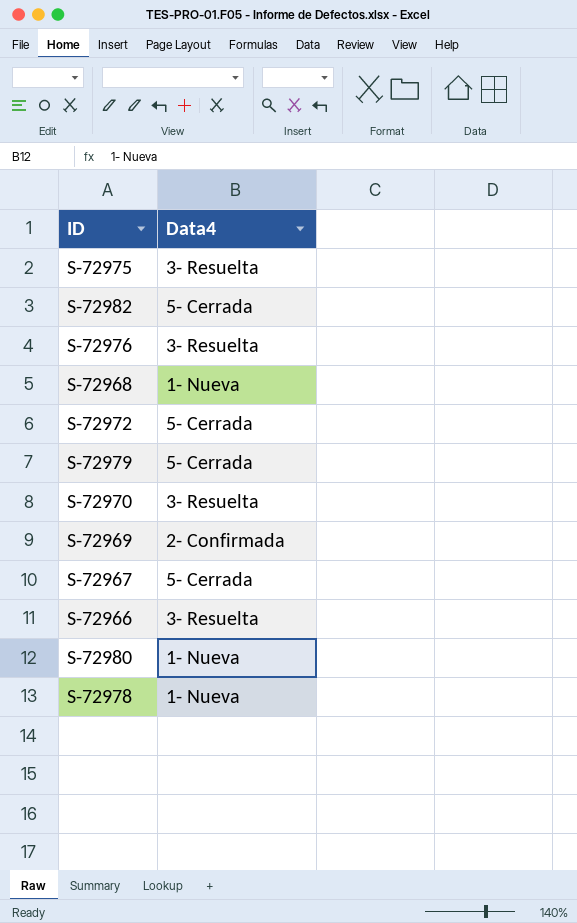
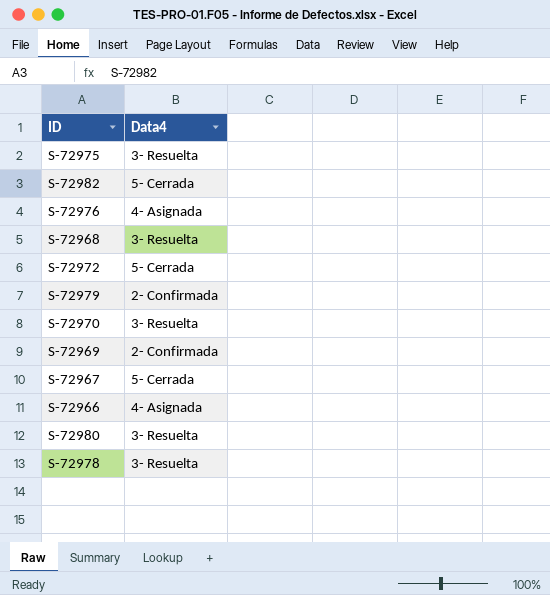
S-72976 | Data4: 3- Resuelta -> 4- Asignada
S-72968 | Data4: 1- Nueva -> 3- Resuelta
S-72979 | Data4: 5- Cerrada -> 2- Confirmada
S-72966 | Data4: 3- Resuelta -> 4- Asignada
S-72980 | Data4: 1- Nueva -> 3- Resuelta
S-72978 | Data4: 1- Nueva -> 3- Resuelta

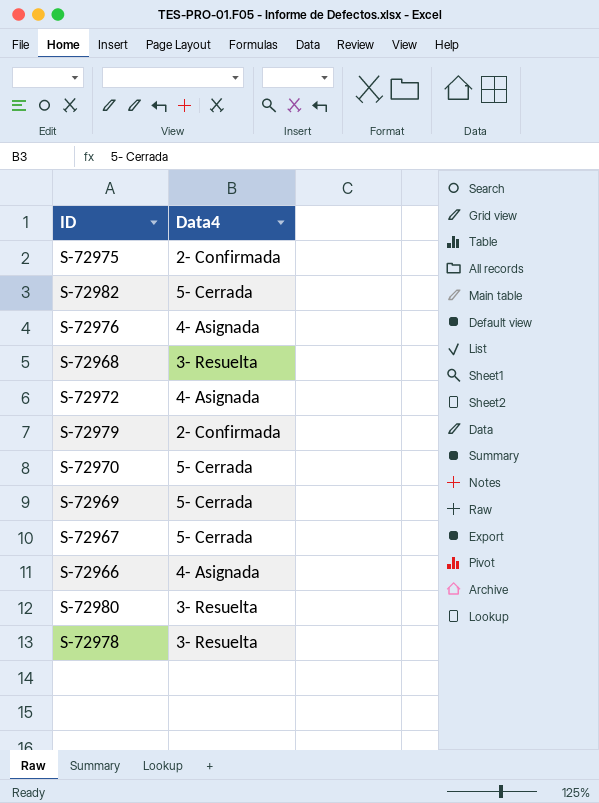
S-72975 | Data4: 3- Resuelta -> 2- Confirmada
S-72972 | Data4: 5- Cerrada -> 4- Asignada
S-72970 | Data4: 3- Resuelta -> 5- Cerrada
S-72969 | Data4: 2- Confirmada -> 5- Cerrada

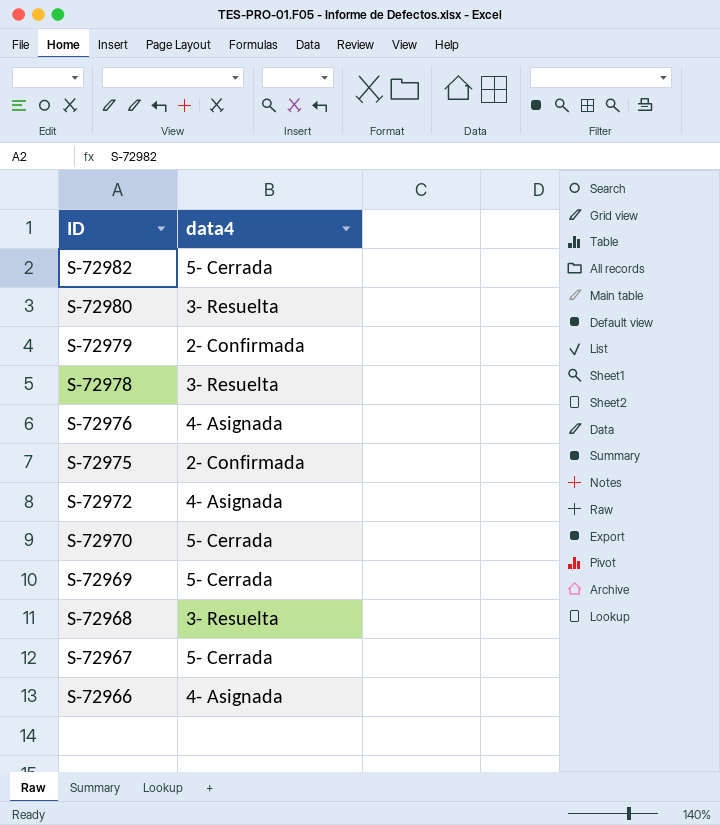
row order: none -> ID descending
column name: Data4 -> data4

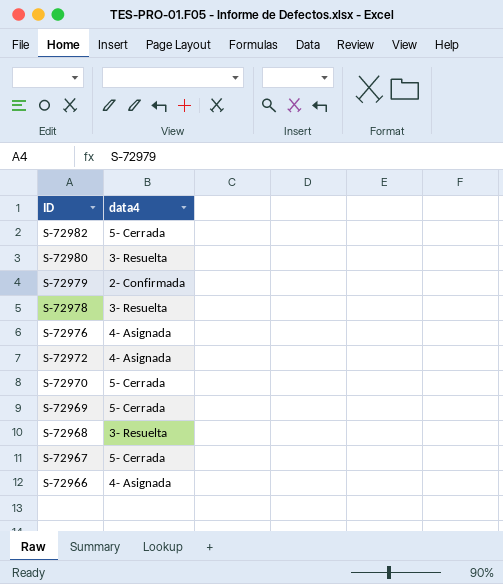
row S-72975: 2- Confirmada -> none

